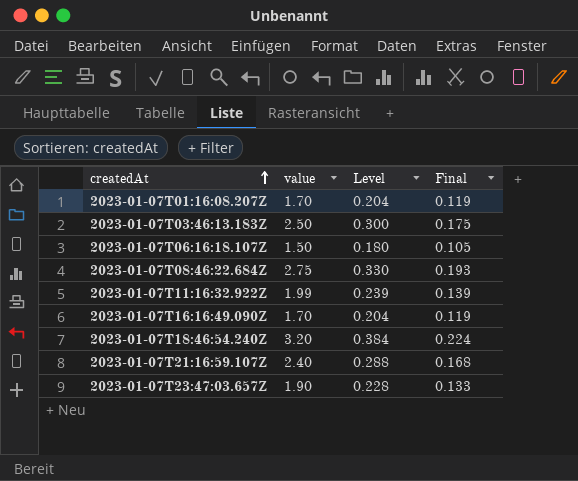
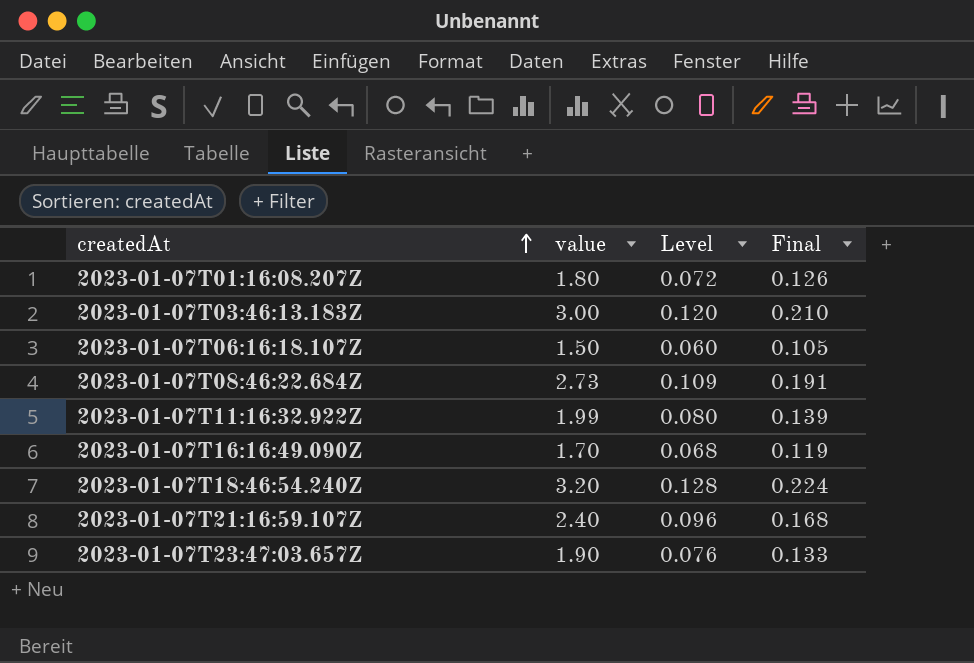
column Level | formula: [value] * 0.12 -> [value] * 0.04
2023-01-07T01:16:08.207Z | value: 1.70 -> 1.80
2023-01-07T01:16:08.207Z | Final: 0.119 -> 0.126
2023-01-07T03:46:13.183Z | value: 2.50 -> 3.00
2023-01-07T03:46:13.183Z | Final: 0.175 -> 0.210
2023-01-07T08:46:22.684Z | value: 2.75 -> 2.73
2023-01-07T08:46:22.684Z | Final: 0.193 -> 0.191

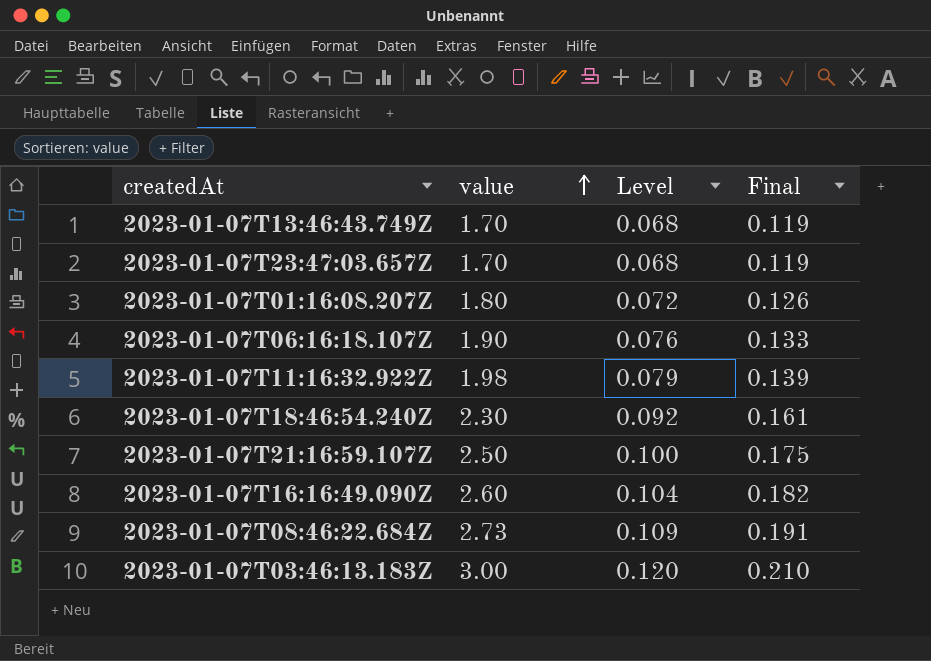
row order: createdAt ascending -> value ascending
row 2023-01-07T13:46:43.749Z: none -> 1.70 | 0.068 | 0.119
2023-01-07T23:47:03.657Z | value: 1.90 -> 1.70
2023-01-07T23:47:03.657Z | Level: 0.076 -> 0.068
2023-01-07T23:47:03.657Z | Final: 0.133 -> 0.119
2023-01-07T06:16:18.107Z | value: 1.50 -> 1.90
2023-01-07T06:16:18.107Z | Level: 0.060 -> 0.076
2023-01-07T06:16:18.107Z | Final: 0.105 -> 0.133
2023-01-07T11:16:32.922Z | value: 1.99 -> 1.98
2023-01-07T11:16:32.922Z | Level: 0.080 -> 0.079
2023-01-07T18:46:54.240Z | value: 3.20 -> 2.30
2023-01-07T18:46:54.240Z | Level: 0.128 -> 0.092
2023-01-07T18:46:54.240Z | Final: 0.224 -> 0.161
2023-01-07T21:16:59.107Z | value: 2.40 -> 2.50
2023-01-07T21:16:59.107Z | Level: 0.096 -> 0.100
2023-01-07T21:16:59.107Z | Final: 0.168 -> 0.175
2023-01-07T16:16:49.090Z | value: 1.70 -> 2.60
2023-01-07T16:16:49.090Z | Level: 0.068 -> 0.104
2023-01-07T16:16:49.090Z | Final: 0.119 -> 0.182

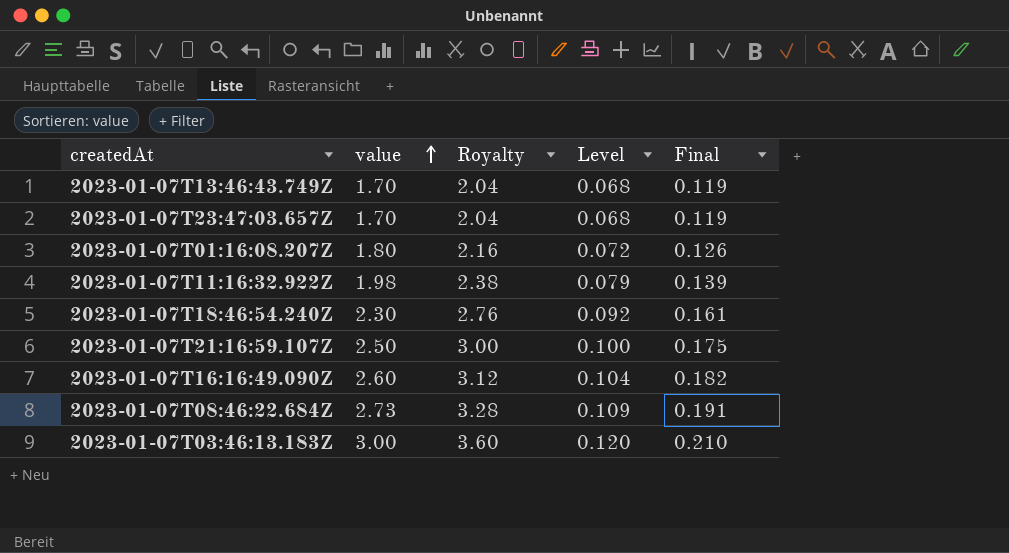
column Royalty | formula: none -> [value] * 1.2
row 2023-01-07T06:16:18.107Z: 1.90 | 0.076 | 0.133 -> none

